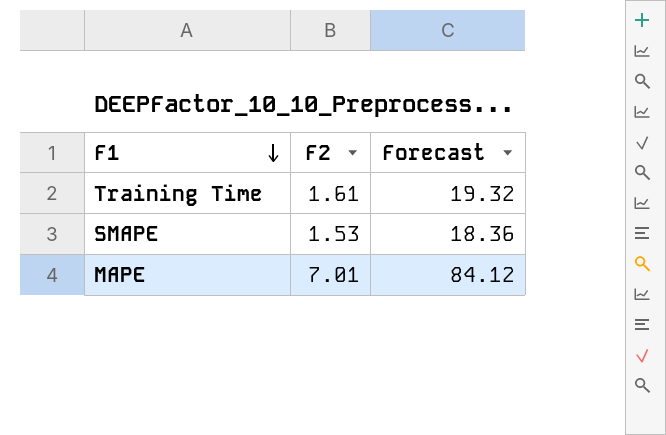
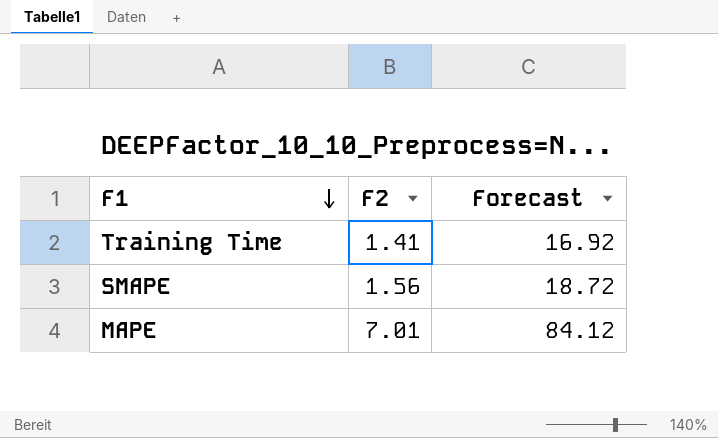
Training Time | F2: 1.61 -> 1.41
Training Time | Forecast: 19.32 -> 16.92
SMAPE | F2: 1.53 -> 1.56
SMAPE | Forecast: 18.36 -> 18.72

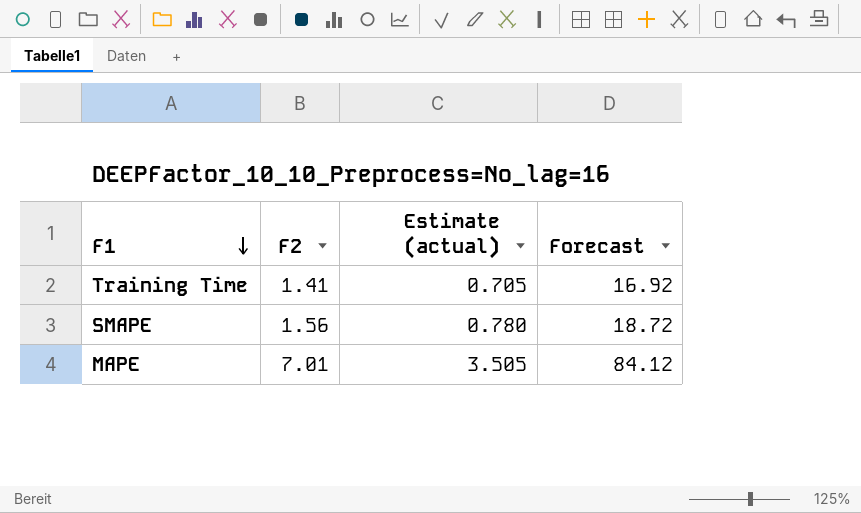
column Estimate (actual) | formula: none -> [F2] * 0.5

